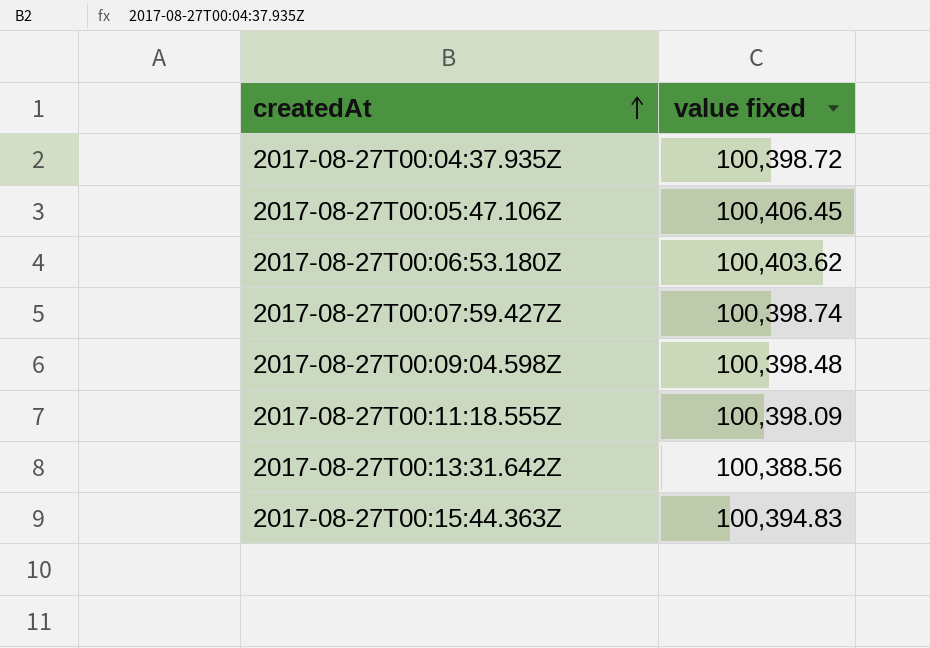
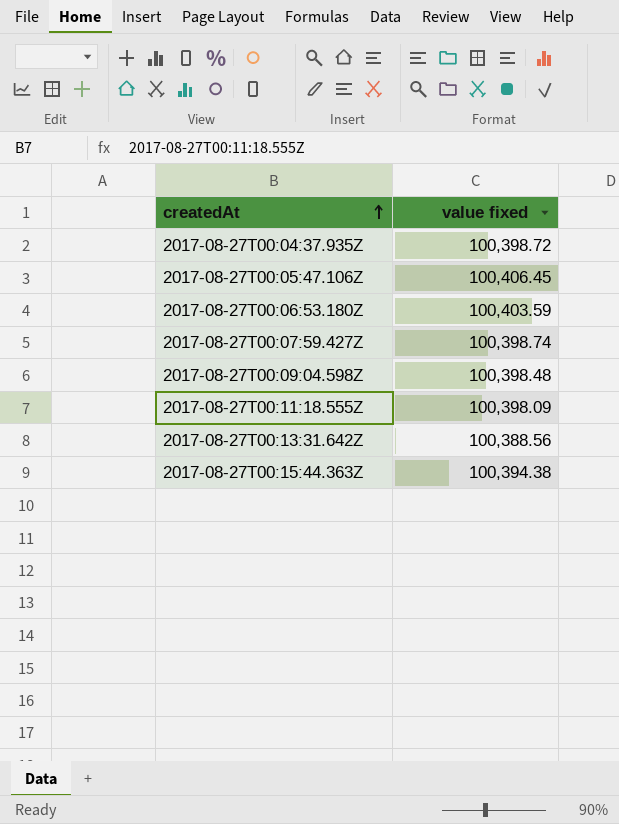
2017-08-27T00:06:53.180Z | value fixed: 100,403.62 -> 100,403.59
2017-08-27T00:15:44.363Z | value fixed: 100,394.83 -> 100,394.38

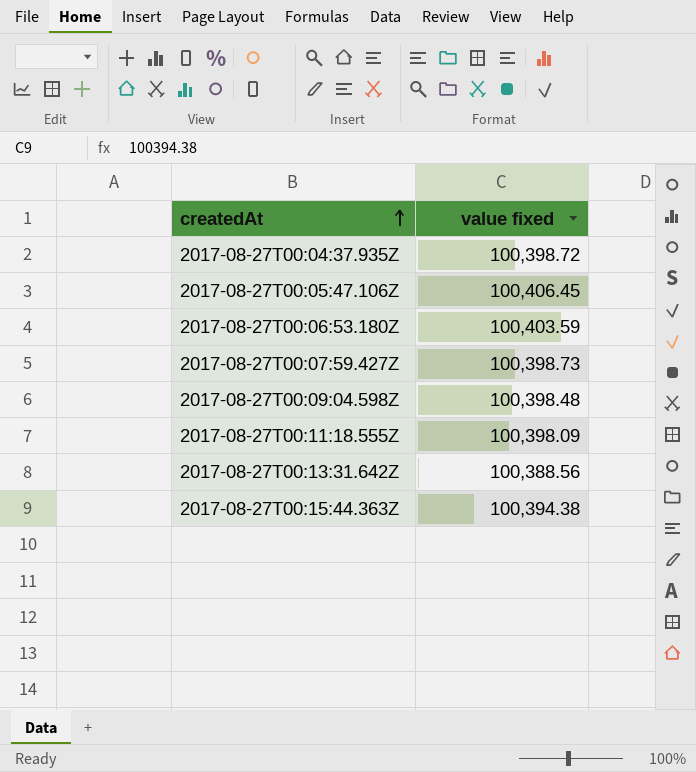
2017-08-27T00:07:59.427Z | value fixed: 100,398.74 -> 100,398.73

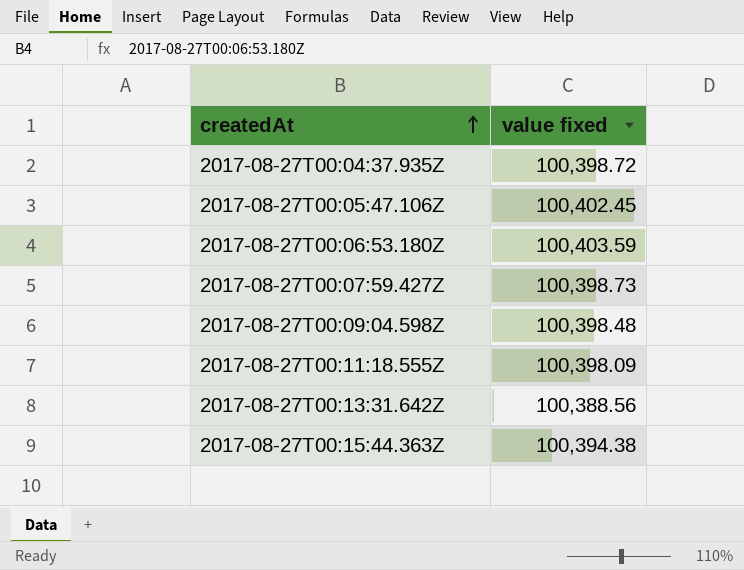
2017-08-27T00:05:47.106Z | value fixed: 100,406.45 -> 100,402.45

